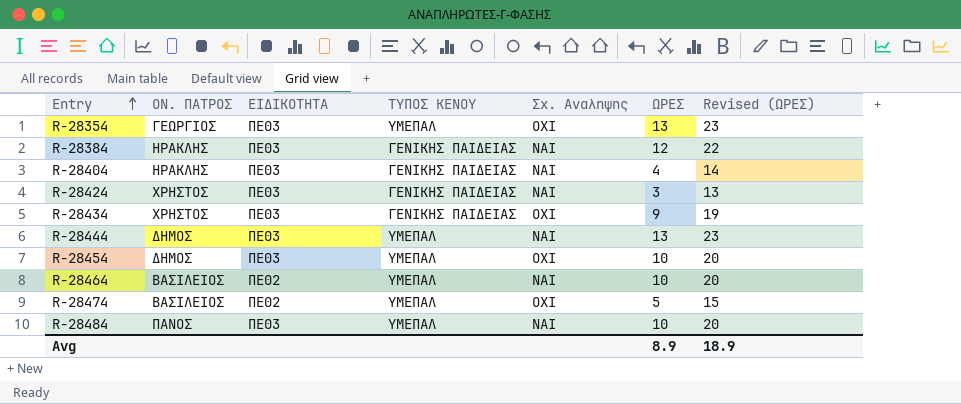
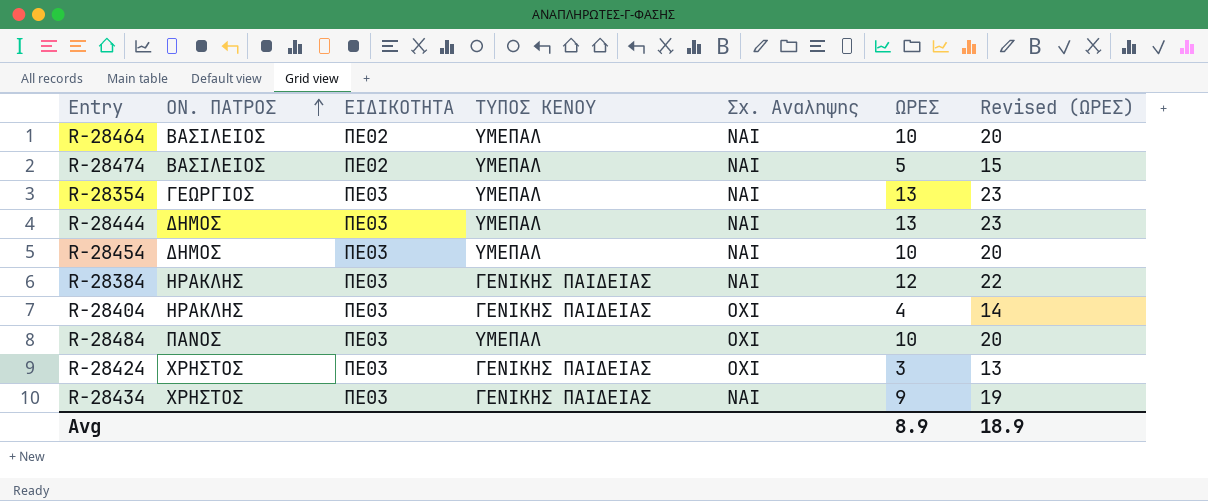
row order: Entry ascending -> ΟΝ. ΠΑΤΡOΣ ascending
R-28474 | Σχ. Αναληψης: OXI -> NAI
R-28354 | Σχ. Αναληψης: OXI -> NAI
R-28454 | Σχ. Αναληψης: OXI -> NAI
R-28404 | Σχ. Αναληψης: NAI -> OXI
R-28484 | Σχ. Αναληψης: NAI -> OXI
R-28424 | Σχ. Αναληψης: NAI -> OXI
R-28434 | Σχ. Αναληψης: OXI -> NAI

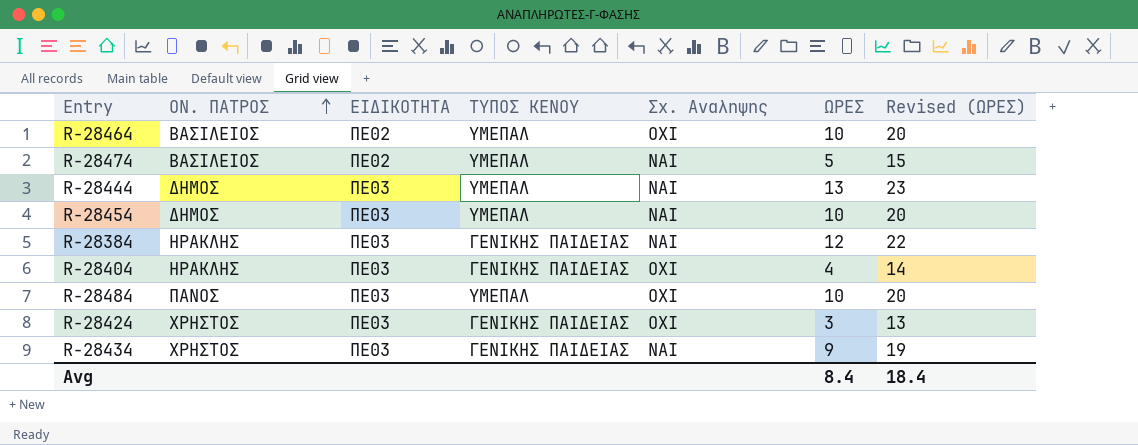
row R-28354: ΓΕΩΡΓΙΟΣ | ΠΕ03 | ΥΜΕΠΑΛ | NAI | 13 | 23 -> none
R-28464 | Σχ. Αναληψης: NAI -> OXI
Avg | ΩΡΕΣ: 8.9 -> 8.4
Avg | Revised (ΩΡΕΣ): 18.9 -> 18.4

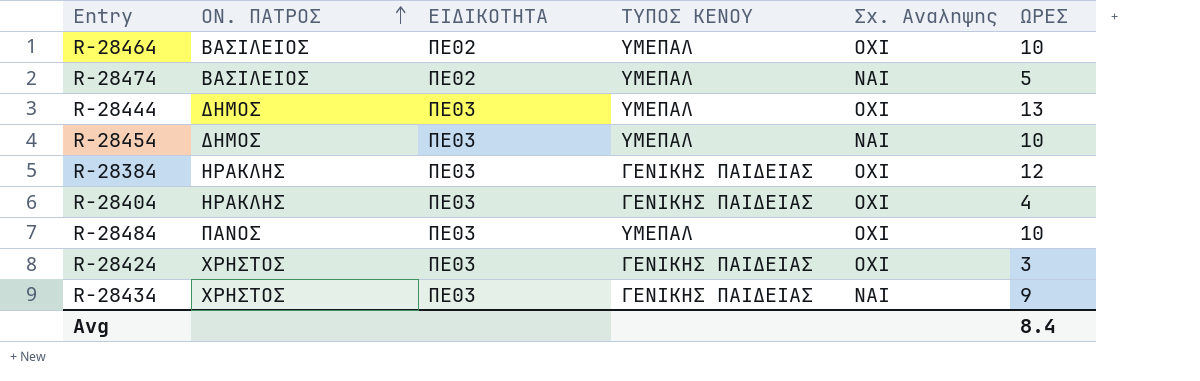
column Revised (ΩΡΕΣ) | formula: [ΩΡΕΣ] + 10 -> none
R-28444 | Σχ. Αναληψης: NAI -> OXI
R-28384 | Σχ. Αναληψης: NAI -> OXI

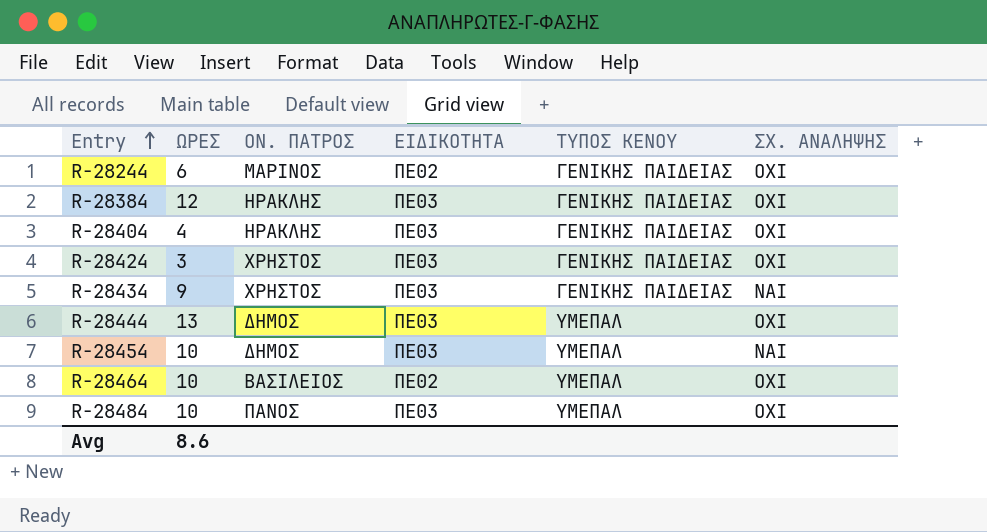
row order: ΟΝ. ΠΑΤΡOΣ ascending -> Entry ascending
column ΩΡΕΣ | position: 6 -> 2
column name: Σχ. Αναληψης -> ΣΧ. ΑΝΑΛΗΨΗΣ
row R-28474: ΒΑΣΙΛΕΙΟΣ | ΠΕ02 | ΥΜΕΠΑΛ | NAI | 5 -> none
row R-28244: none -> 6 | ΜΑΡΙΝΟΣ | ΠΕ02 | ΓΕΝΙΚΗΣ ΠΑΙΔΕΙΑΣ | OXI
Avg | ΩΡΕΣ: 8.4 -> 8.6

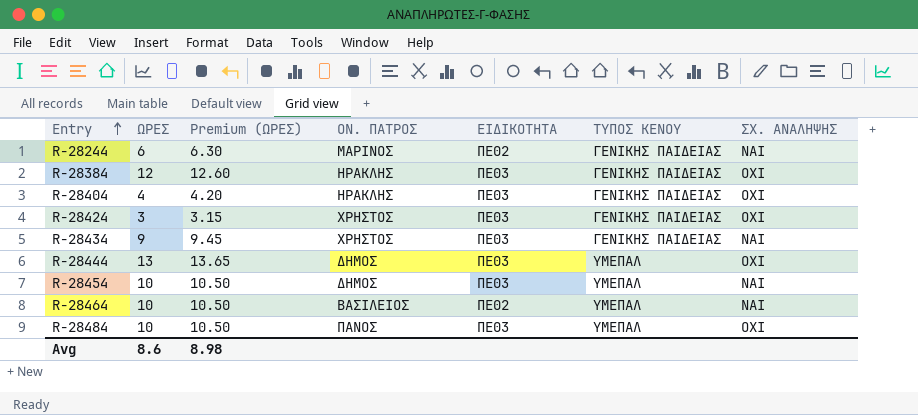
column Premium (ΩΡΕΣ) | formula: none -> [ΩΡΕΣ] * 1.05
R-28244 | ΣΧ. ΑΝΑΛΗΨΗΣ: OXI -> NAI
R-28464 | ΣΧ. ΑΝΑΛΗΨΗΣ: OXI -> NAI

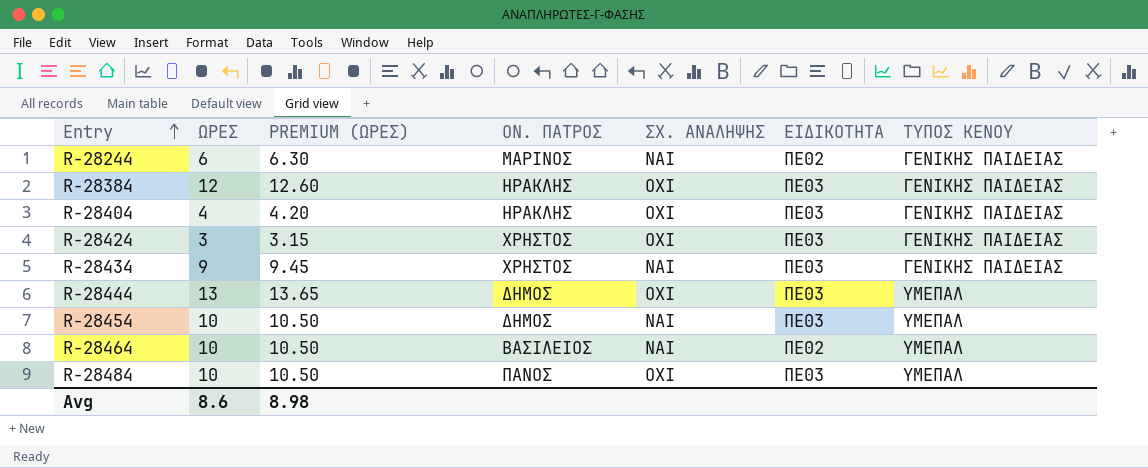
column name: Premium (ΩΡΕΣ) -> PREMIUM (ΩΡΕΣ)
column ΣΧ. ΑΝΑΛΗΨΗΣ | position: 7 -> 5

